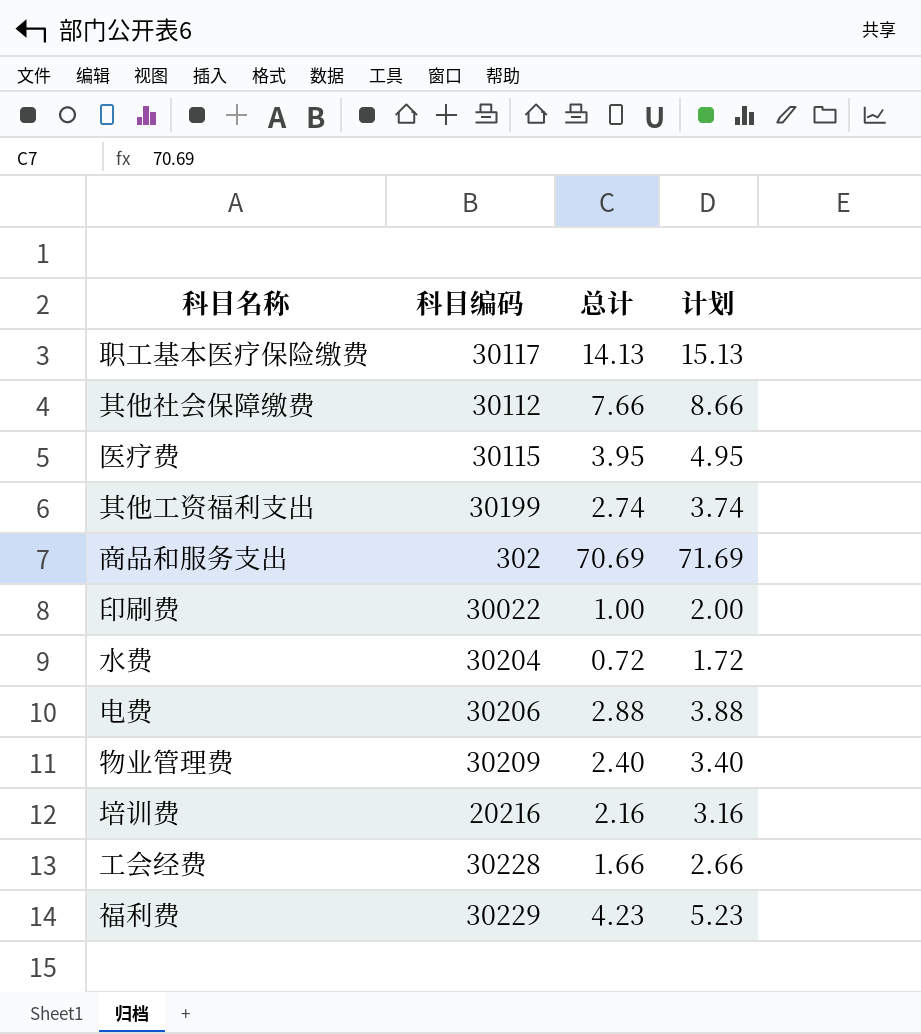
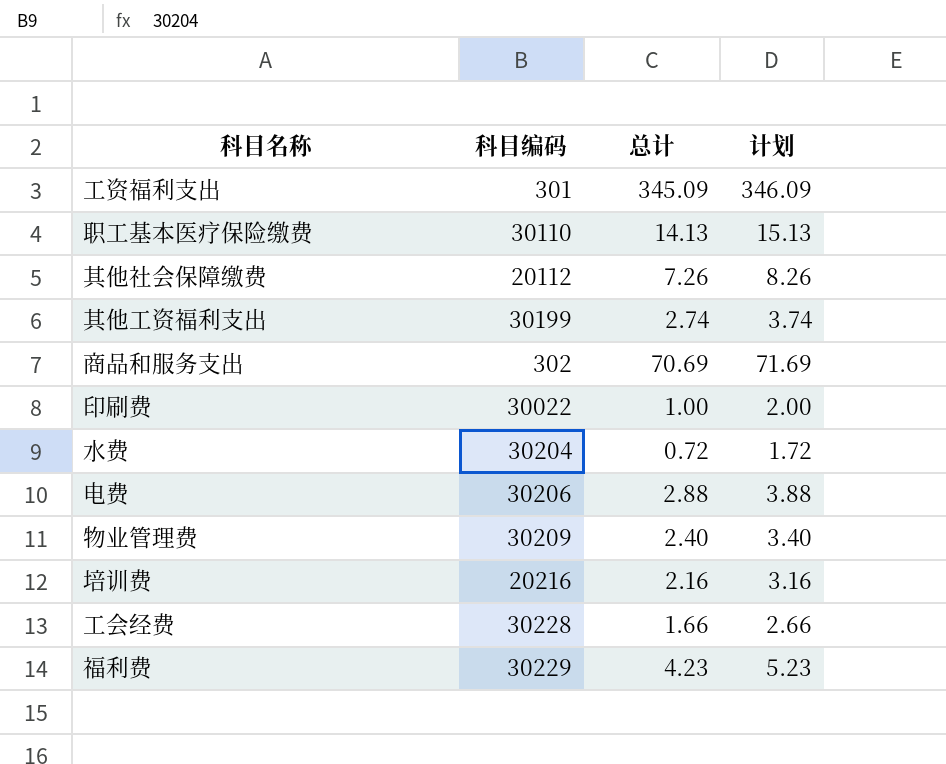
row 医疗费: 30115 | 3.95 | 4.95 -> none
row 工资福利支出: none -> 301 | 345.09 | 346.09
职工基本医疗保险缴费 | 科目编码: 30117 -> 30110
其他社会保障缴费 | 科目编码: 30112 -> 20112
其他社会保障缴费 | 总计: 7.66 -> 7.26
其他社会保障缴费 | 计划: 8.66 -> 8.26

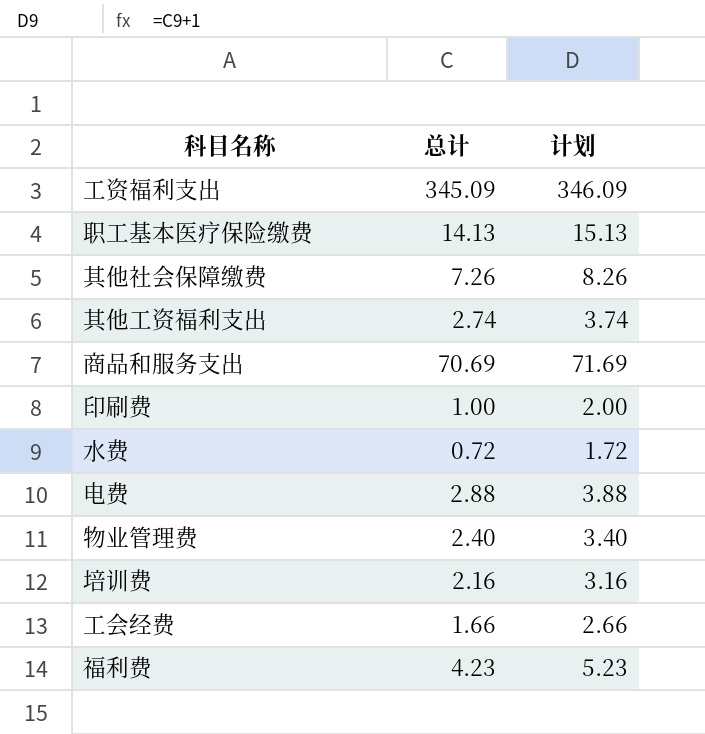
column 科目编码 | position: 2 -> none

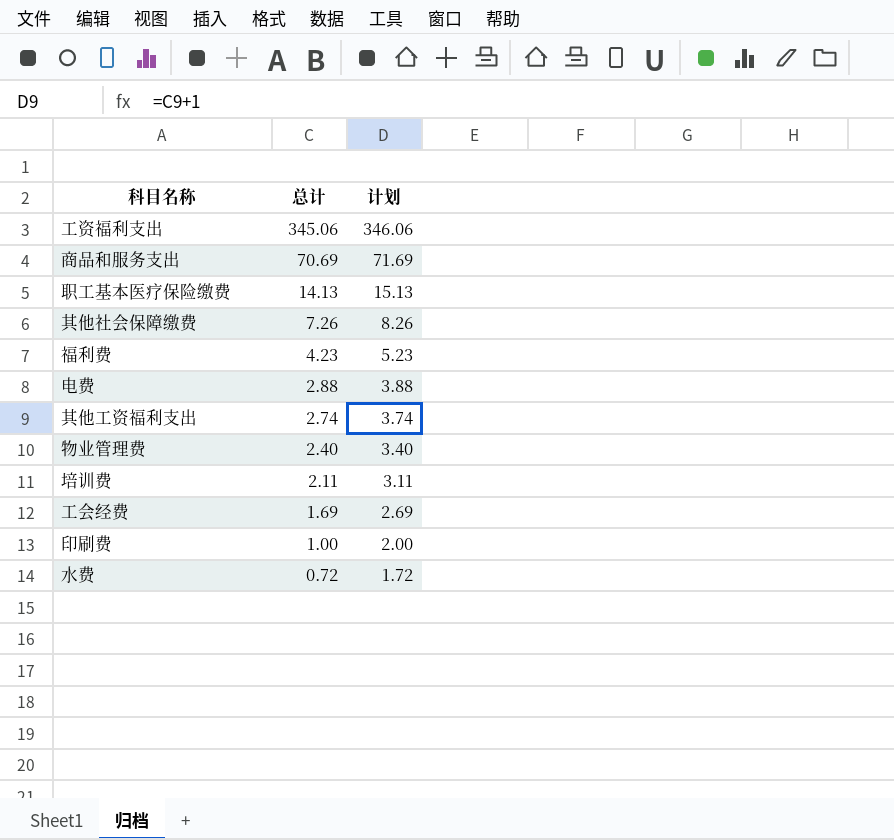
row order: none -> 总计 descending
工资福利支出 | 总计: 345.09 -> 345.06
工资福利支出 | 计划: 346.09 -> 346.06
培训费 | 总计: 2.16 -> 2.11
培训费 | 计划: 3.16 -> 3.11
工会经费 | 总计: 1.66 -> 1.69
工会经费 | 计划: 2.66 -> 2.69

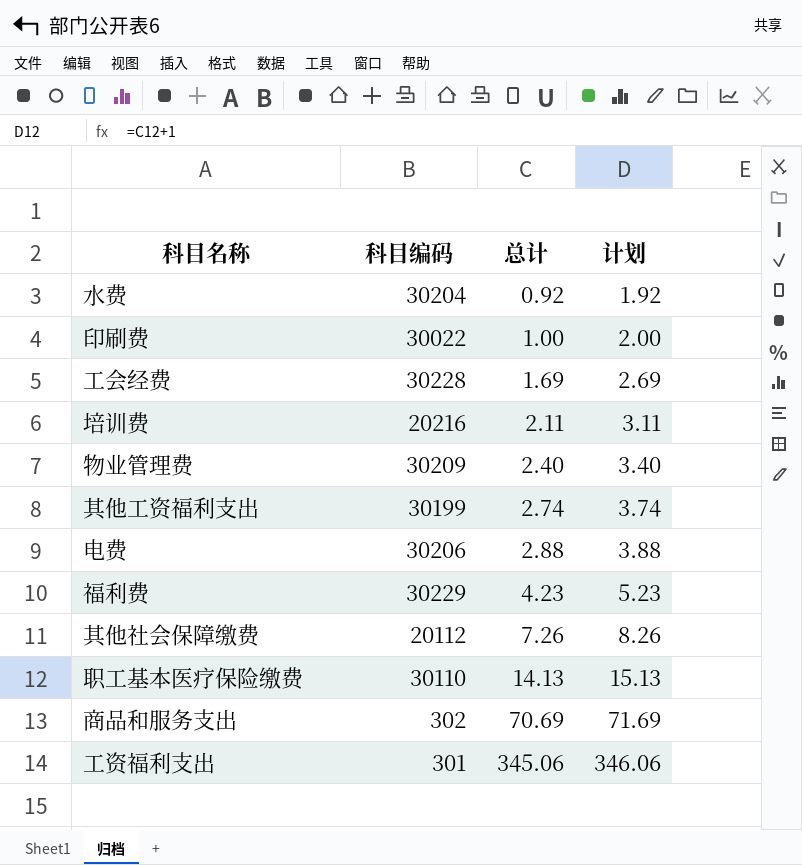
row order: 总计 descending -> 总计 ascending
column 科目编码 | position: none -> 2
水费 | 总计: 0.72 -> 0.92
水费 | 计划: 1.72 -> 1.92

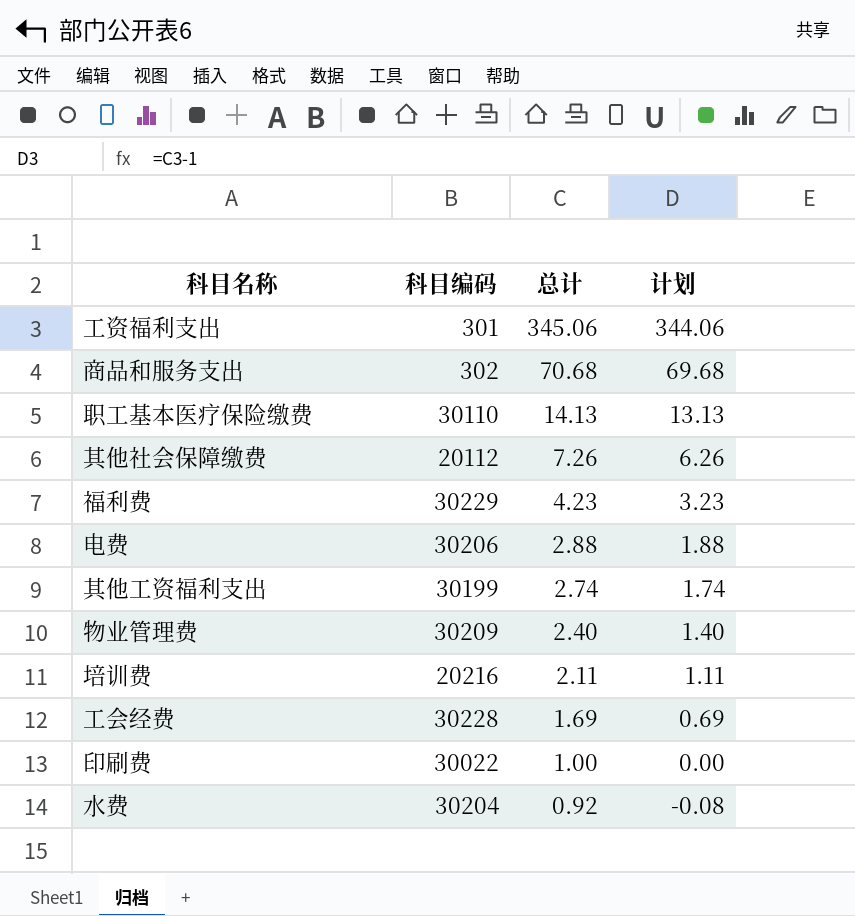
row order: 总计 ascending -> 总计 descending
column 计划 | formula: [总计] + 1 -> [总计] - 1
商品和服务支出 | 总计: 70.69 -> 70.68

